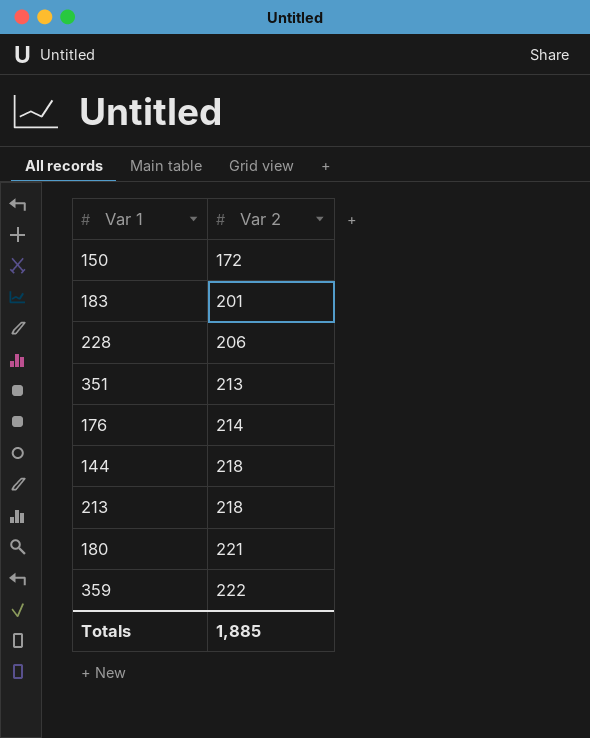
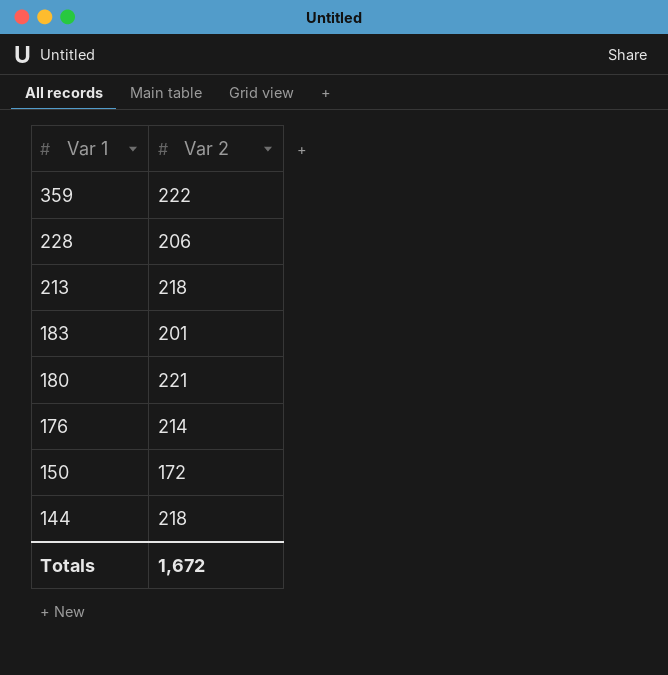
row order: Var 2 ascending -> Var 1 descending
row 351: 213 -> none
Totals | Var 2: 1,885 -> 1,672

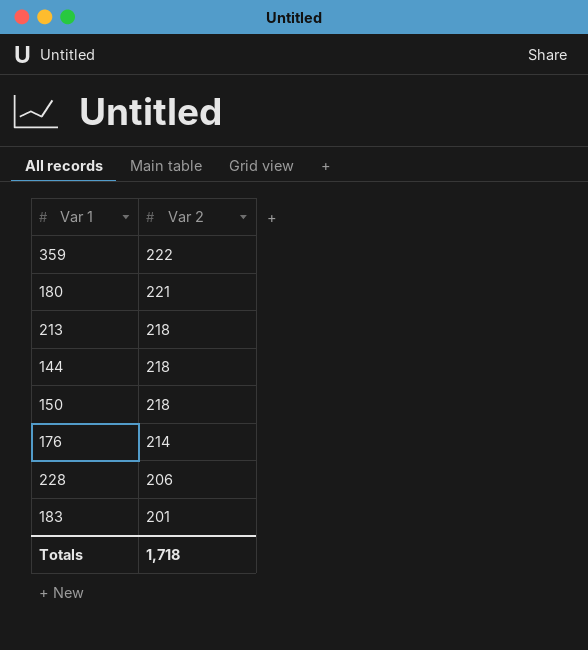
row order: Var 1 descending -> Var 2 descending
150 | Var 2: 172 -> 218
Totals | Var 2: 1,672 -> 1,718

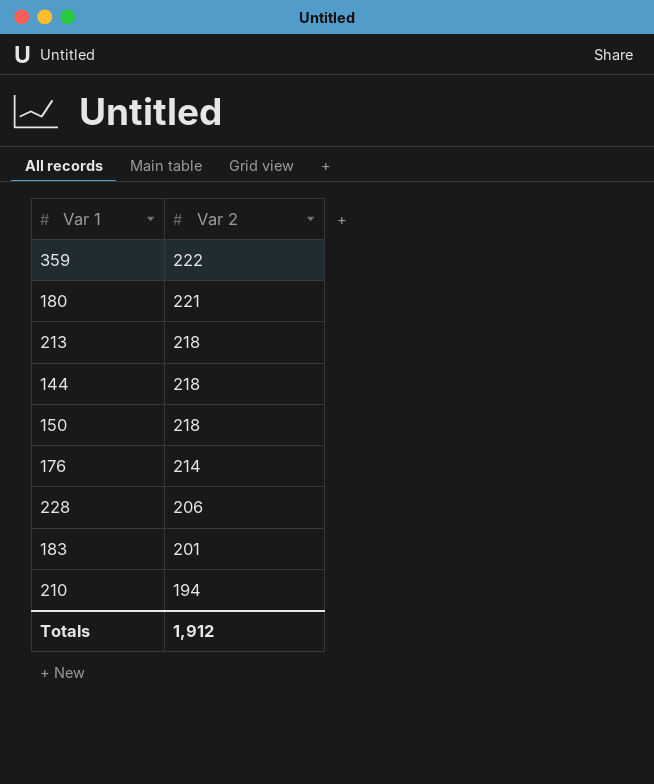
row 210: none -> 194
Totals | Var 2: 1,718 -> 1,912

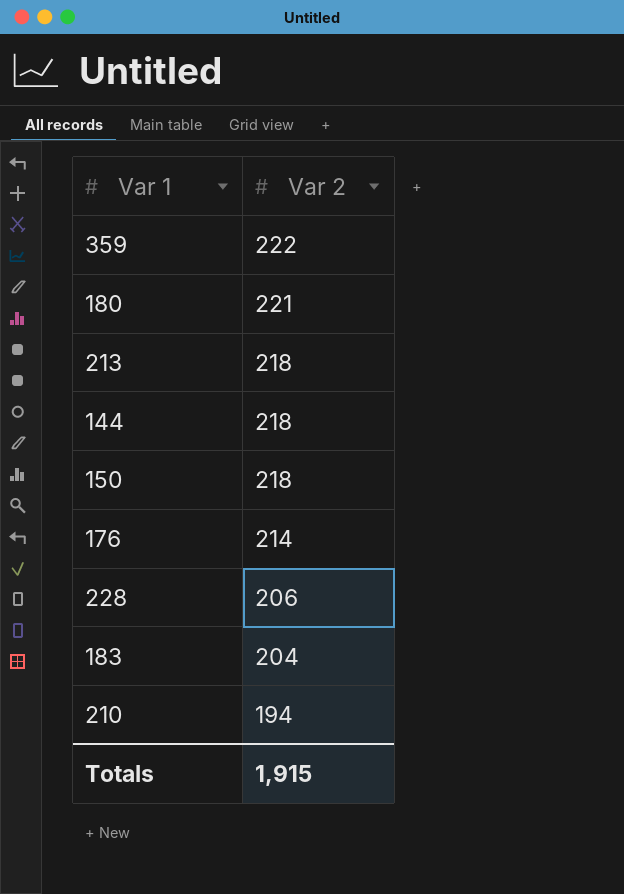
183 | Var 2: 201 -> 204
Totals | Var 2: 1,912 -> 1,915

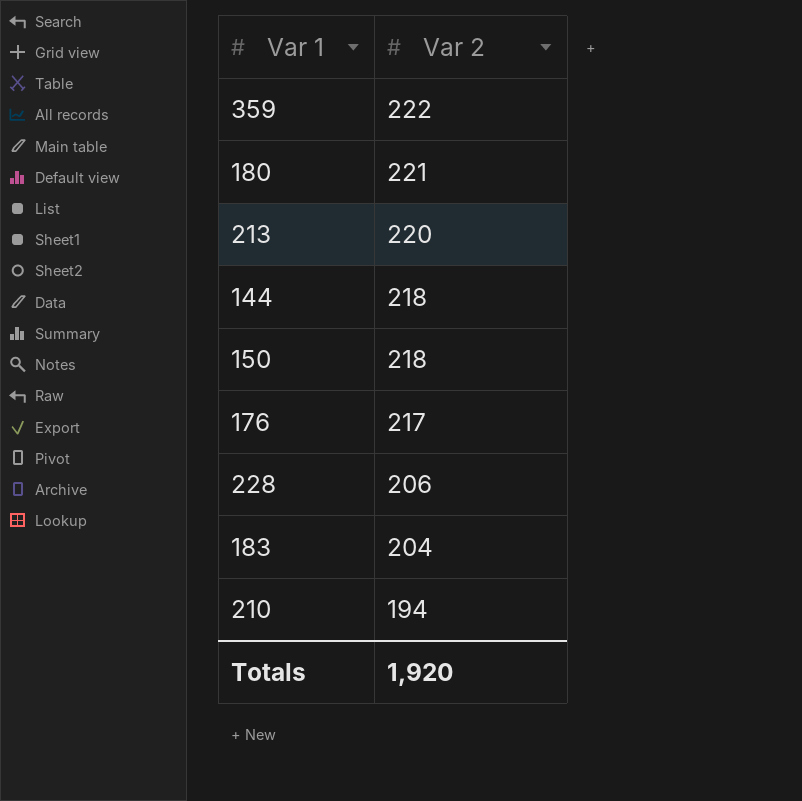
213 | Var 2: 218 -> 220
176 | Var 2: 214 -> 217
Totals | Var 2: 1,915 -> 1,920

